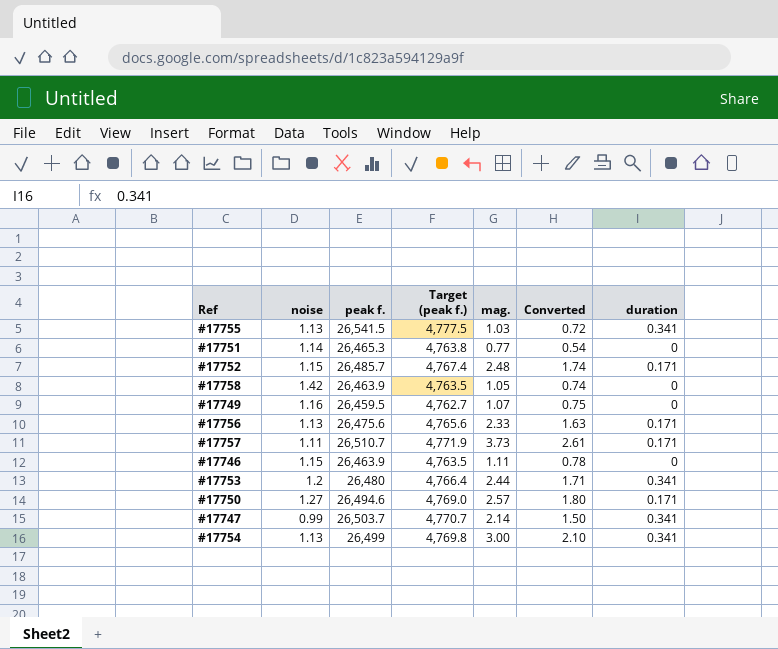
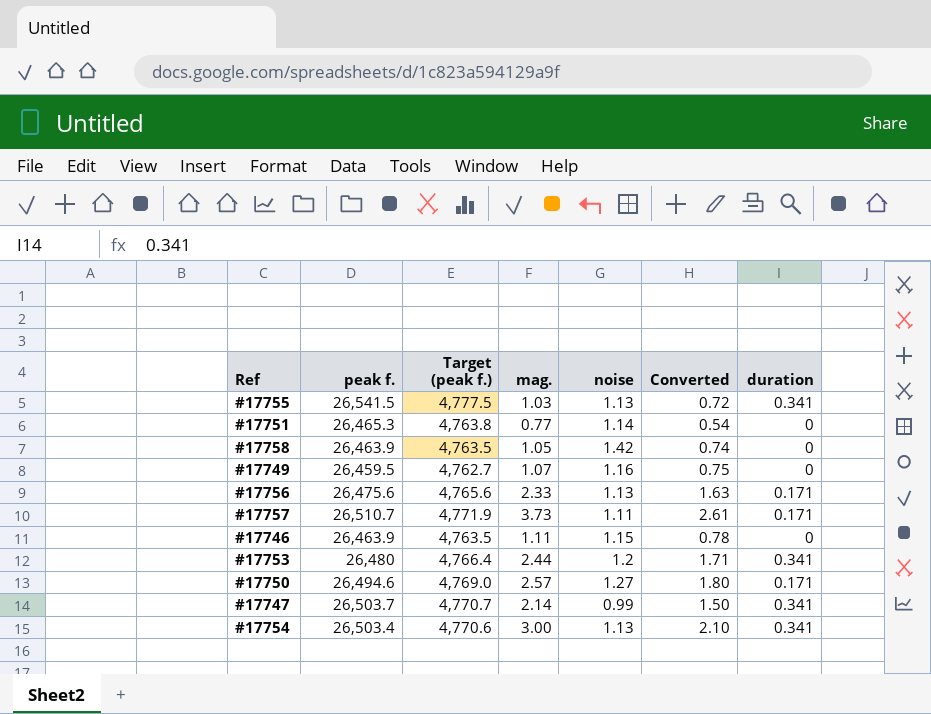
column noise | position: 2 -> 5
row #17752: 1.15 | 26,485.7 | 4,767.4 | 2.48 | 1.74 | 0.171 -> none
#17754 | peak f.: 26,499 -> 26,503.4
#17754 | Target (peak f.): 4,769.8 -> 4,770.6

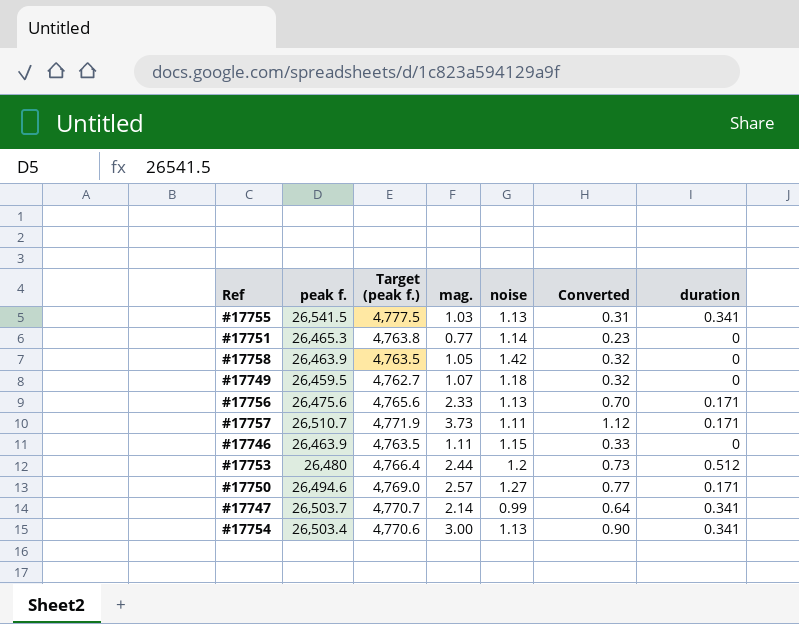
column Converted | formula: [mag.] * 0.7 -> [mag.] * 0.3
#17749 | noise: 1.16 -> 1.18
#17753 | duration: 0.341 -> 0.512

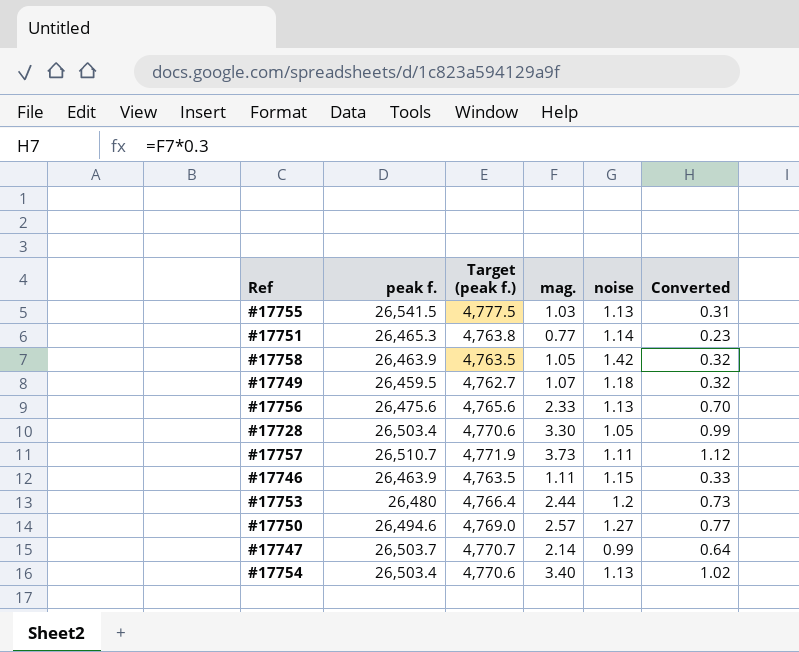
column duration | position: 7 -> none
row #17728: none -> 26,503.4 | 4,770.6 | 3.30 | 1.05 | 0.99
#17754 | mag.: 3.00 -> 3.40
#17754 | Converted: 0.90 -> 1.02

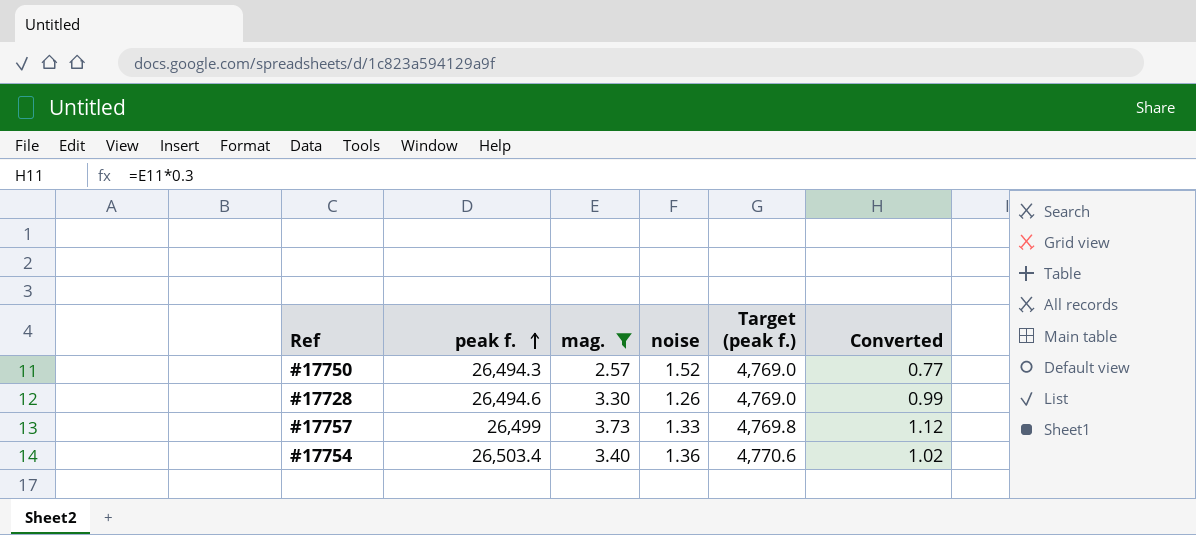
filter: none -> mag. >= 2.57
row order: none -> peak f. ascending
column Target (peak f.) | position: 3 -> 5
#17750 | peak f.: 26,494.6 -> 26,494.3
#17750 | noise: 1.27 -> 1.52
#17728 | peak f.: 26,503.4 -> 26,494.6
#17728 | noise: 1.05 -> 1.26
#17728 | Target (peak f.): 4,770.6 -> 4,769.0
#17757 | peak f.: 26,510.7 -> 26,499
#17757 | noise: 1.11 -> 1.33
#17757 | Target (peak f.): 4,771.9 -> 4,769.8
#17754 | noise: 1.13 -> 1.36

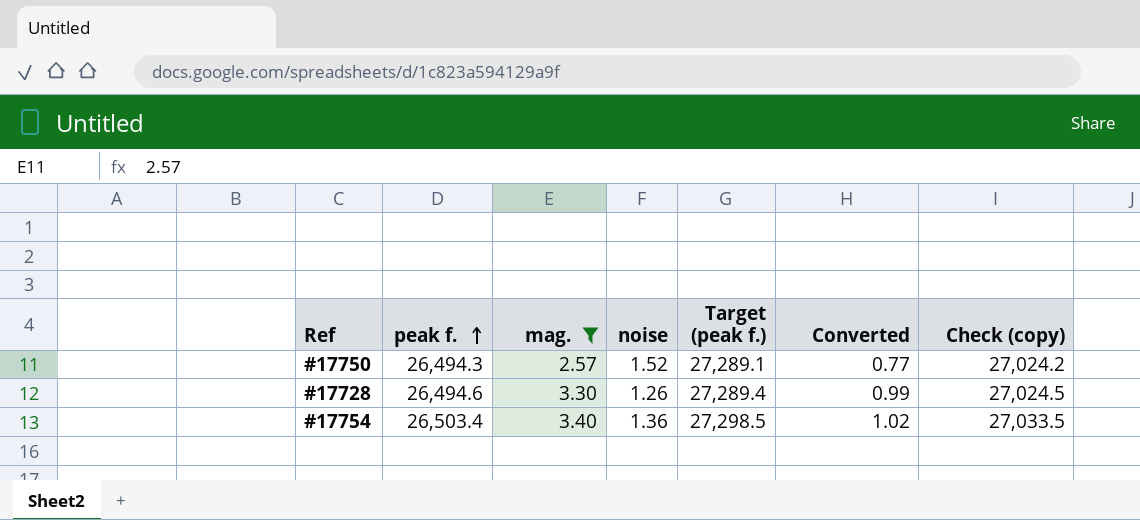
column Target (peak f.) | formula: [peak f.] * 0.18 -> [peak f.] * 1.03
column Check (copy) | formula: none -> [peak f.] * 1.02
row #17757: 26,499 | 3.73 | 1.33 | 4,769.8 | 1.12 -> none

